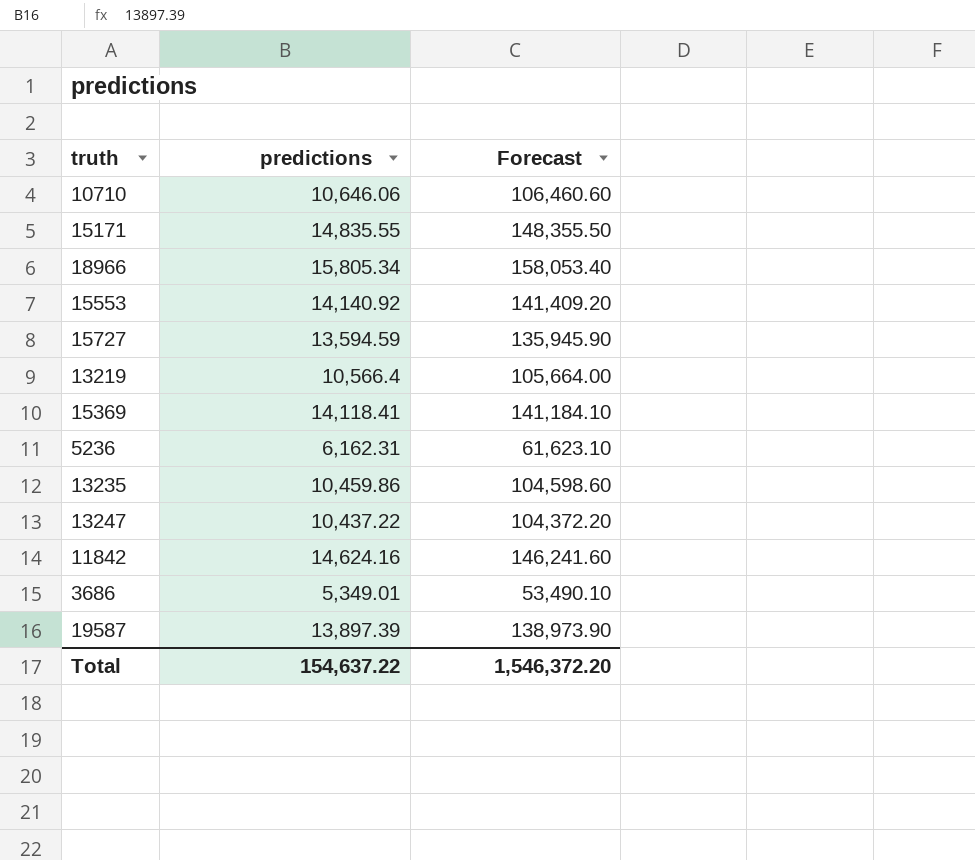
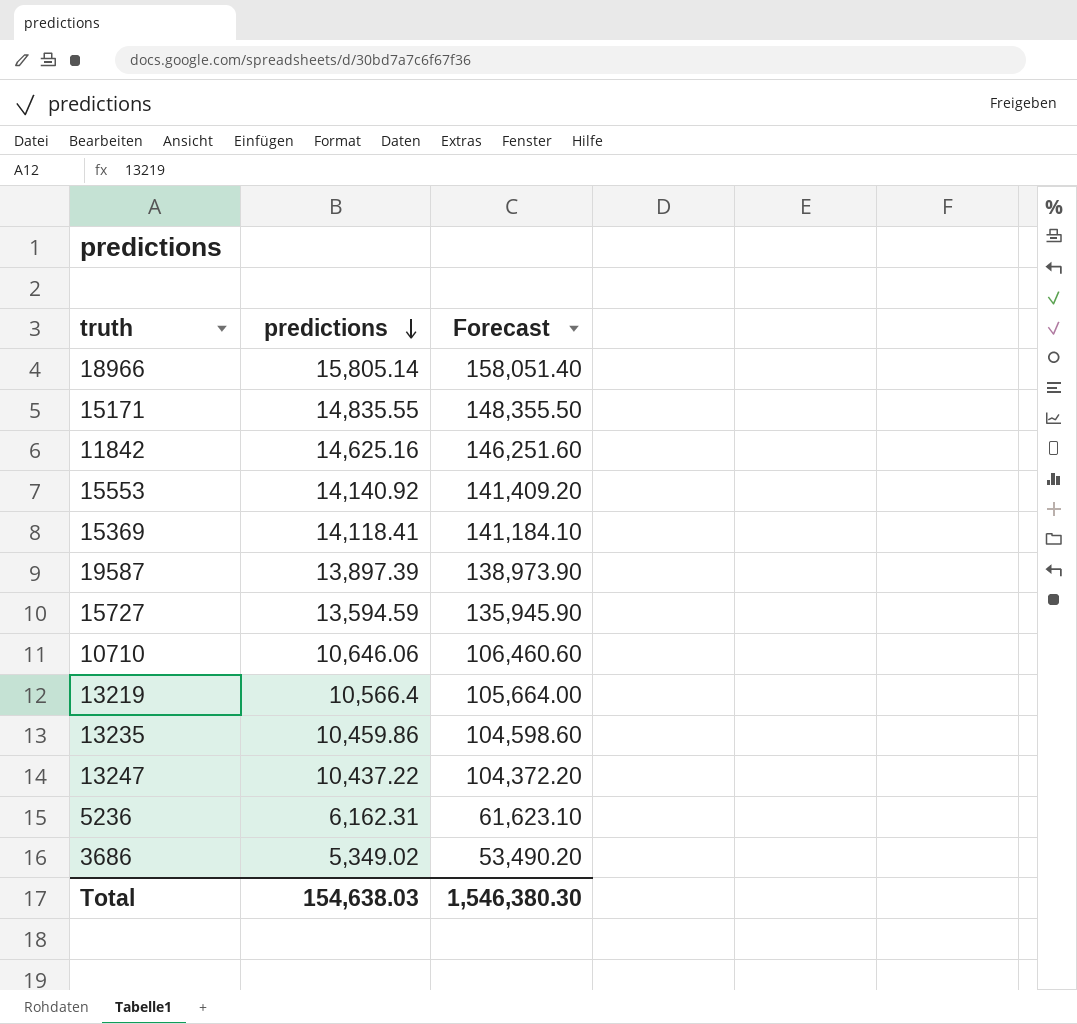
row order: none -> predictions descending
18966 | predictions: 15,805.34 -> 15,805.14
18966 | Forecast: 158,053.40 -> 158,051.40
11842 | predictions: 14,624.16 -> 14,625.16
11842 | Forecast: 146,241.60 -> 146,251.60
3686 | predictions: 5,349.01 -> 5,349.02
3686 | Forecast: 53,490.10 -> 53,490.20
Total | predictions: 154,637.22 -> 154,638.03
Total | Forecast: 1,546,372.20 -> 1,546,380.30

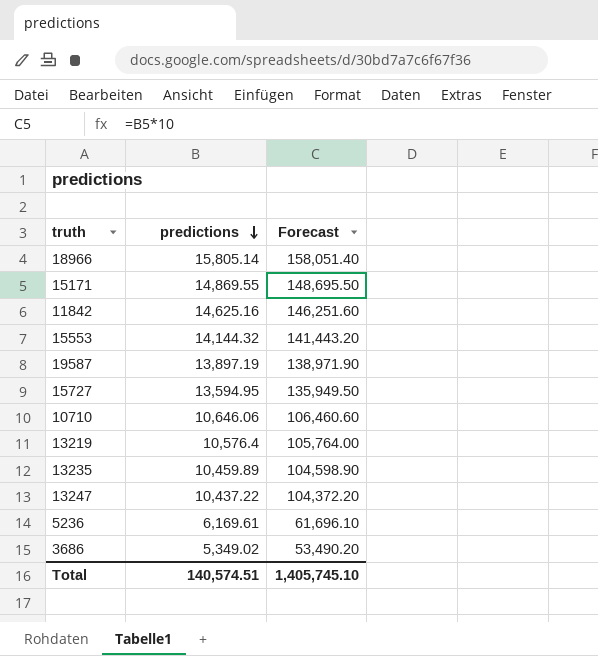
row 15369: 14,118.41 | 141,184.10 -> none
15171 | predictions: 14,835.55 -> 14,869.55
15171 | Forecast: 148,355.50 -> 148,695.50
15553 | predictions: 14,140.92 -> 14,144.32
15553 | Forecast: 141,409.20 -> 141,443.20
19587 | predictions: 13,897.39 -> 13,897.19
19587 | Forecast: 138,973.90 -> 138,971.90
15727 | predictions: 13,594.59 -> 13,594.95
15727 | Forecast: 135,945.90 -> 135,949.50
13219 | predictions: 10,566.4 -> 10,576.4
13219 | Forecast: 105,664.00 -> 105,764.00
13235 | predictions: 10,459.86 -> 10,459.89
13235 | Forecast: 104,598.60 -> 104,598.90
5236 | predictions: 6,162.31 -> 6,169.61
5236 | Forecast: 61,623.10 -> 61,696.10
Total | predictions: 154,638.03 -> 140,574.51
Total | Forecast: 1,546,380.30 -> 1,405,745.10

